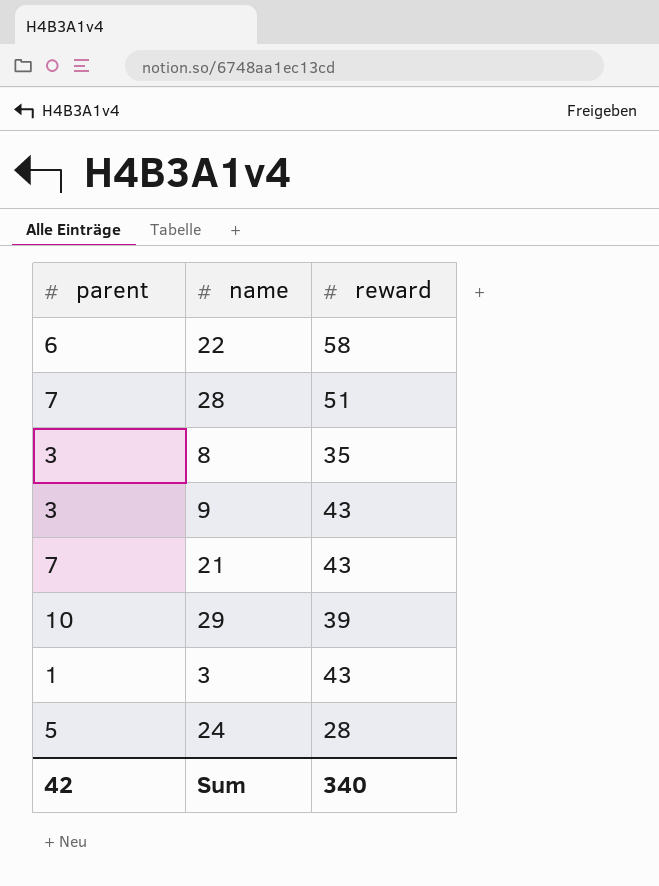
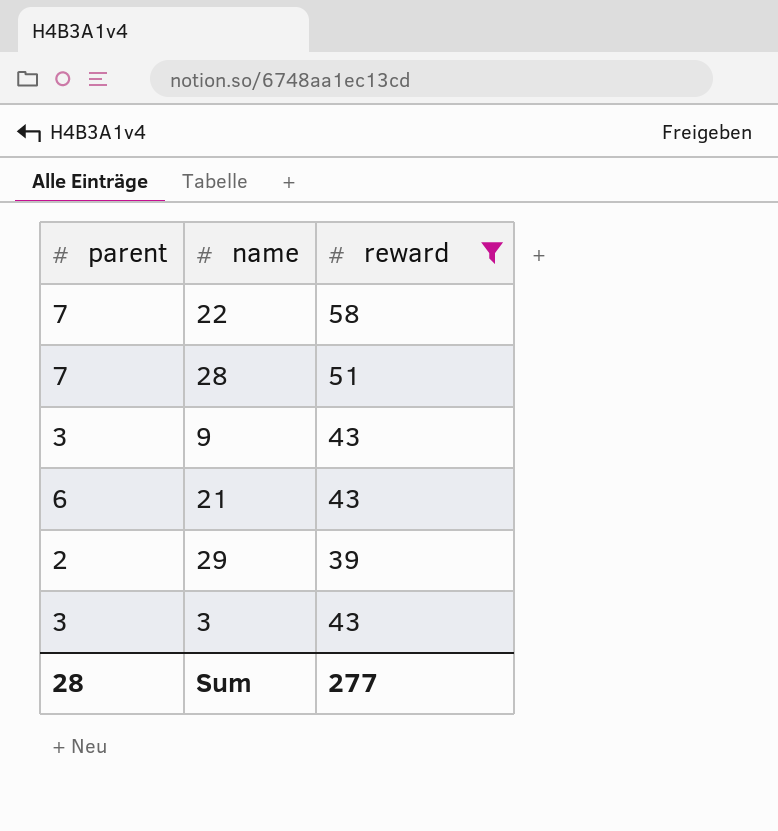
filter: none -> reward >= 39
22 | parent: 6 -> 7
21 | parent: 7 -> 6
29 | parent: 10 -> 2
3 | parent: 1 -> 3
Sum | parent: 42 -> 28
Sum | reward: 340 -> 277

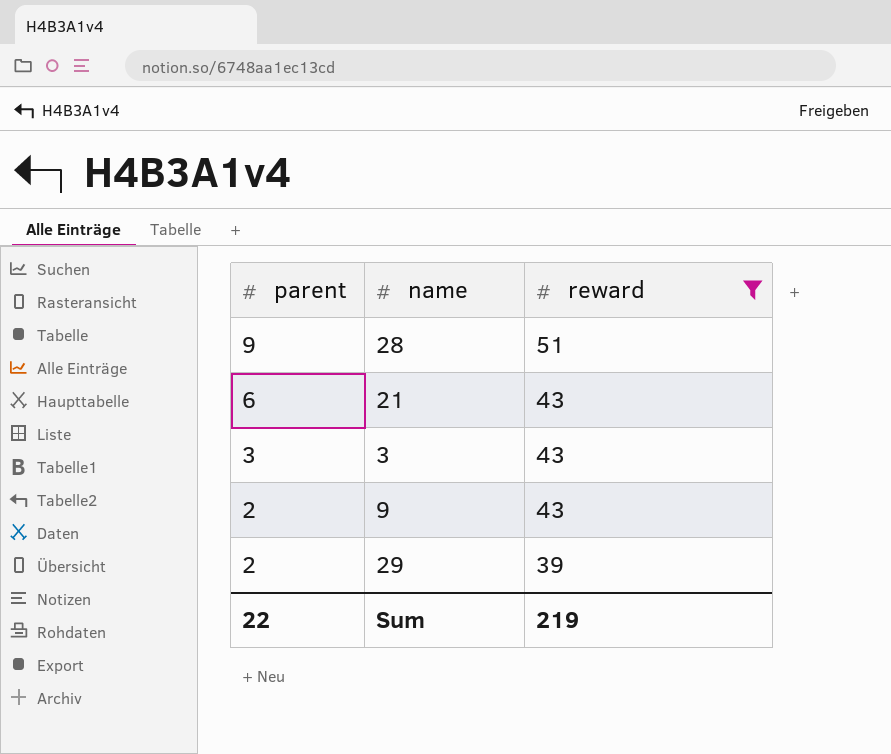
row order: none -> parent descending
row 22: 7 | 58 -> none
28 | parent: 7 -> 9
9 | parent: 3 -> 2
Sum | parent: 28 -> 22
Sum | reward: 277 -> 219

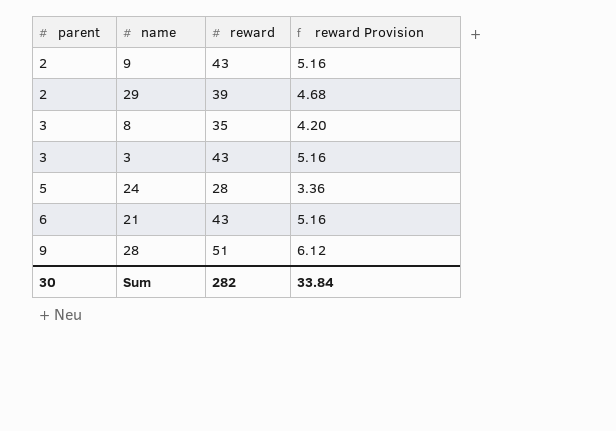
filter: reward >= 39 -> none
row order: parent descending -> parent ascending
column reward Provision | formula: none -> [reward] * 0.12
Sum | parent: 22 -> 30
Sum | reward: 219 -> 282

